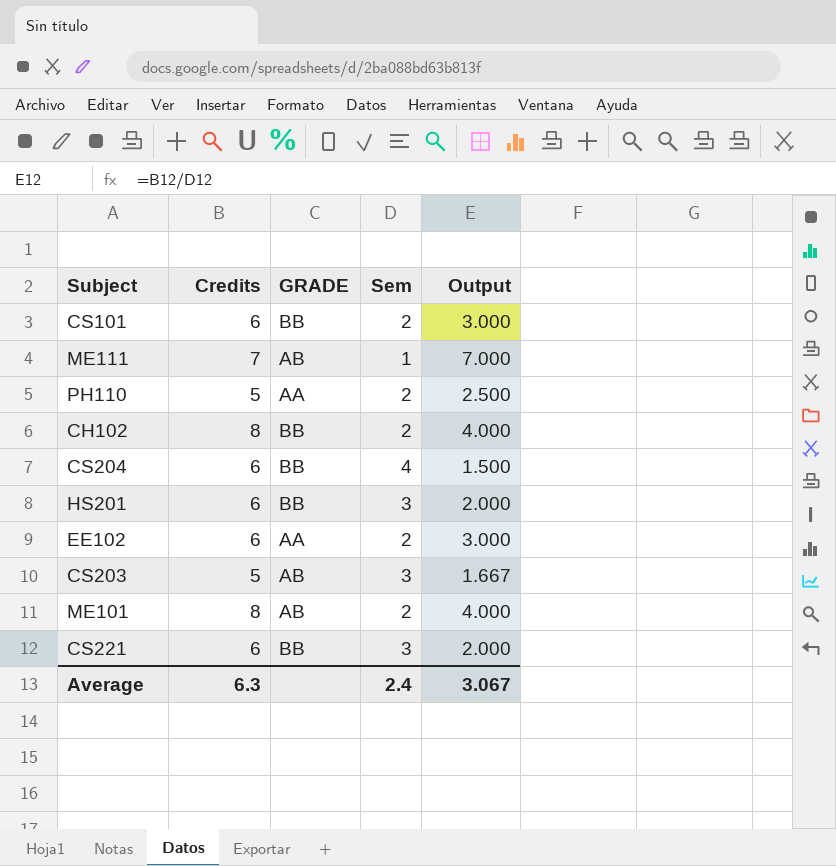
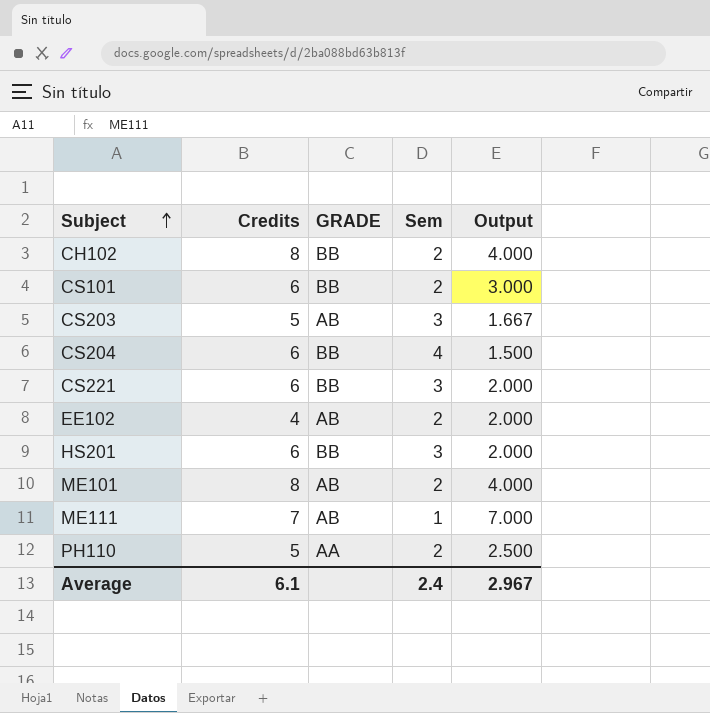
row order: none -> Subject ascending
EE102 | Credits: 6 -> 4
EE102 | GRADE: AA -> AB
EE102 | Output: 3.000 -> 2.000
Average | Credits: 6.3 -> 6.1
Average | Output: 3.067 -> 2.967

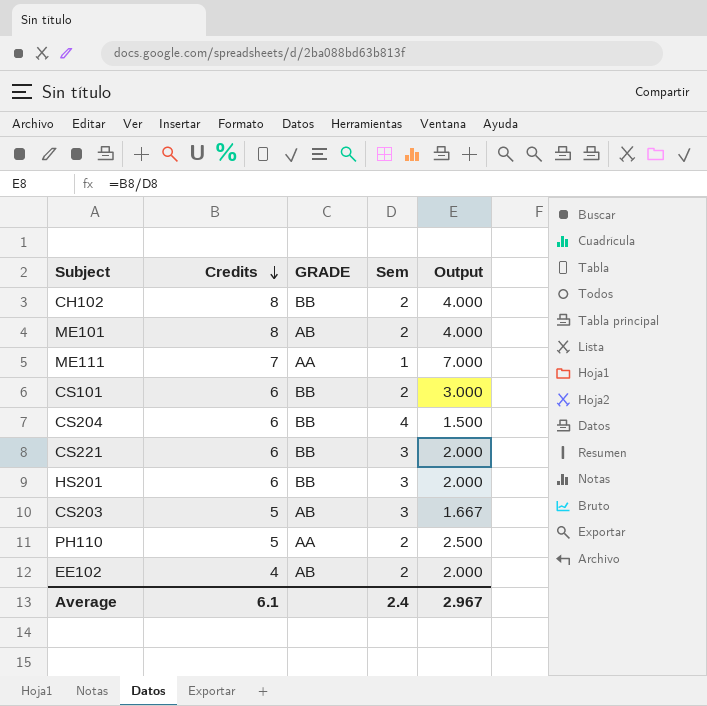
row order: Subject ascending -> Credits descending
ME111 | GRADE: AB -> AA

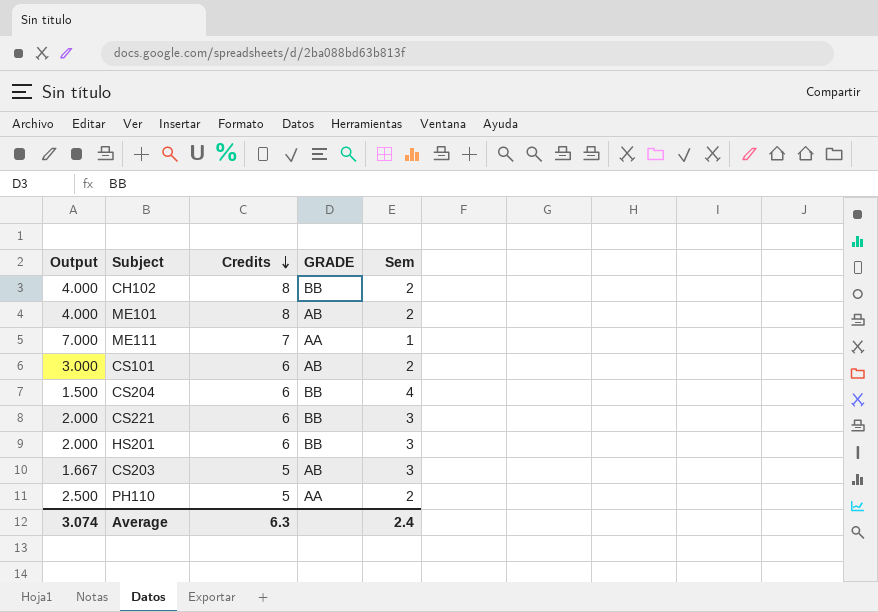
column Output | position: 5 -> 1
row EE102: 4 | AB | 2 | 2.000 -> none
CS101 | GRADE: BB -> AB
Average | Output: 2.967 -> 3.074
Average | Credits: 6.1 -> 6.3

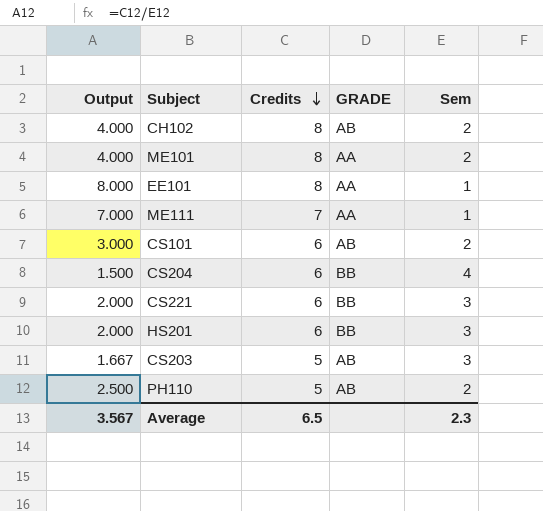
CH102 | GRADE: BB -> AB
ME101 | GRADE: AB -> AA
row EE101: none -> 8.000 | 8 | AA | 1
PH110 | GRADE: AA -> AB
Average | Output: 3.074 -> 3.567
Average | Credits: 6.3 -> 6.5
Average | Sem: 2.4 -> 2.3

